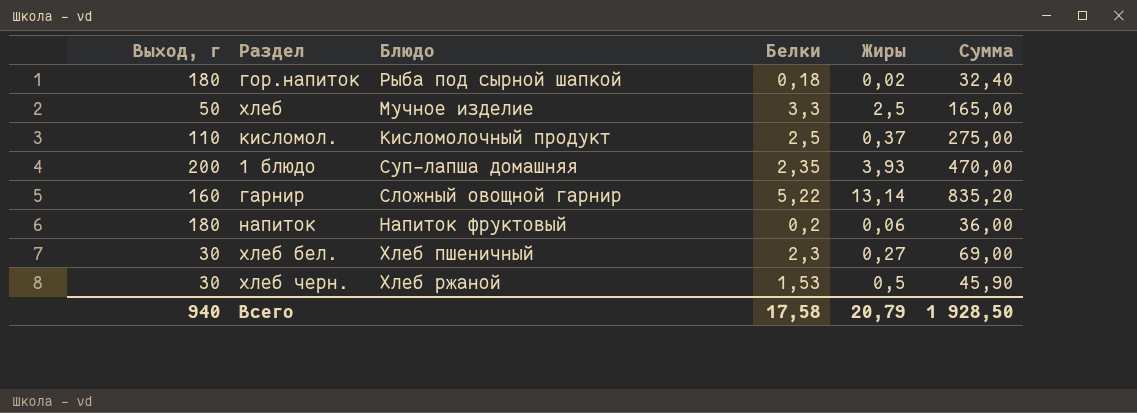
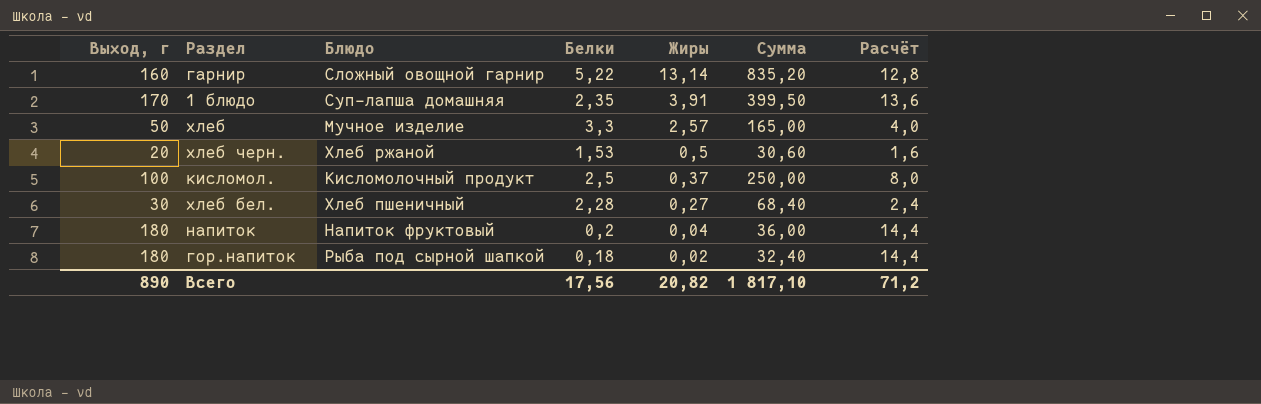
row order: none -> Жиры descending
column Расчёт | formula: none -> [Выход, г] * 0,08
1 блюдо | Выход, г: 200 -> 170
1 блюдо | Жиры: 3,93 -> 3,91
1 блюдо | Сумма: 470,00 -> 399,50
хлеб | Жиры: 2,5 -> 2,57
хлеб черн. | Выход, г: 30 -> 20
хлеб черн. | Сумма: 45,90 -> 30,60
кисломол. | Выход, г: 110 -> 100
кисломол. | Сумма: 275,00 -> 250,00
хлеб бел. | Белки: 2,3 -> 2,28
хлеб бел. | Сумма: 69,00 -> 68,40
напиток | Жиры: 0,06 -> 0,04
Всего | Выход, г: 940 -> 890
Всего | Белки: 17,58 -> 17,56
Всего | Жиры: 20,79 -> 20,82
Всего | Сумма: 1 928,50 -> 1 817,10

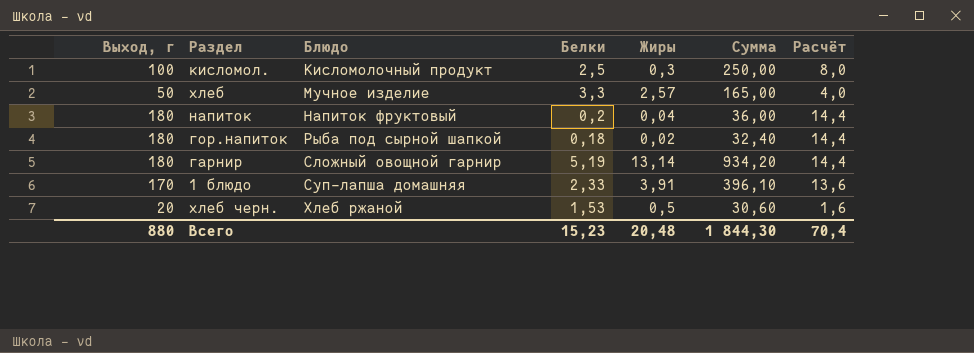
row order: Жиры descending -> Блюдо ascending
row хлеб бел.: 30 | Хлеб пшеничный | 2,28 | 0,27 | 68,40 | 2,4 -> none
кисломол. | Жиры: 0,37 -> 0,3
гарнир | Выход, г: 160 -> 180
гарнир | Белки: 5,22 -> 5,19
гарнир | Сумма: 835,20 -> 934,20
гарнир | Расчёт: 12,8 -> 14,4
1 блюдо | Белки: 2,35 -> 2,33
1 блюдо | Сумма: 399,50 -> 396,10
Всего | Выход, г: 890 -> 880
Всего | Белки: 17,56 -> 15,23
Всего | Жиры: 20,82 -> 20,48
Всего | Сумма: 1 817,10 -> 1 844,30
Всего | Расчёт: 71,2 -> 70,4

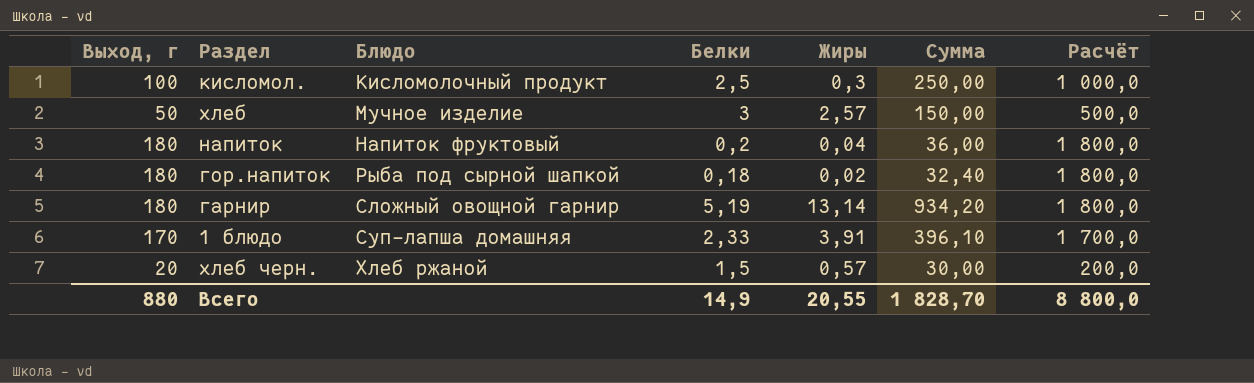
column Расчёт | formula: [Выход, г] * 0,08 -> [Выход, г] * 10
хлеб | Белки: 3,3 -> 3
хлеб | Сумма: 165,00 -> 150,00
хлеб черн. | Белки: 1,53 -> 1,5
хлеб черн. | Жиры: 0,5 -> 0,57
хлеб черн. | Сумма: 30,60 -> 30,00
Всего | Белки: 15,23 -> 14,9
Всего | Жиры: 20,48 -> 20,55
Всего | Сумма: 1 844,30 -> 1 828,70
Всего | Расчёт: 70,4 -> 8 800,0

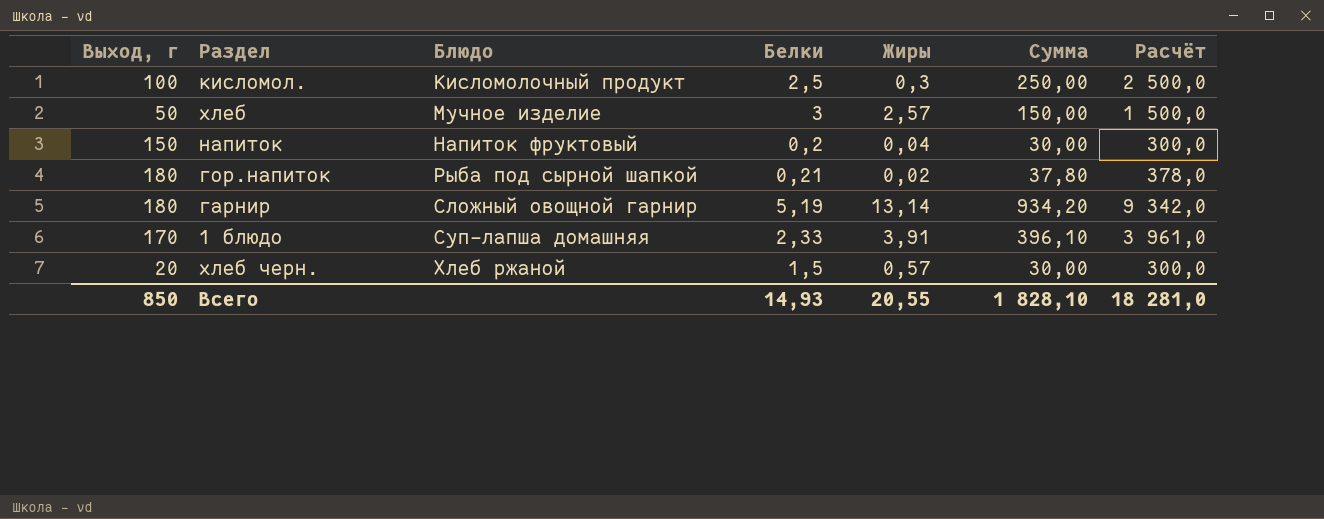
column Расчёт | formula: [Выход, г] * 10 -> [Сумма] * 10
напиток | Выход, г: 180 -> 150
напиток | Сумма: 36,00 -> 30,00
гор.напиток | Белки: 0,18 -> 0,21
гор.напиток | Сумма: 32,40 -> 37,80
Всего | Выход, г: 880 -> 850
Всего | Белки: 14,9 -> 14,93
Всего | Сумма: 1 828,70 -> 1 828,10
Всего | Расчёт: 8 800,0 -> 18 281,0

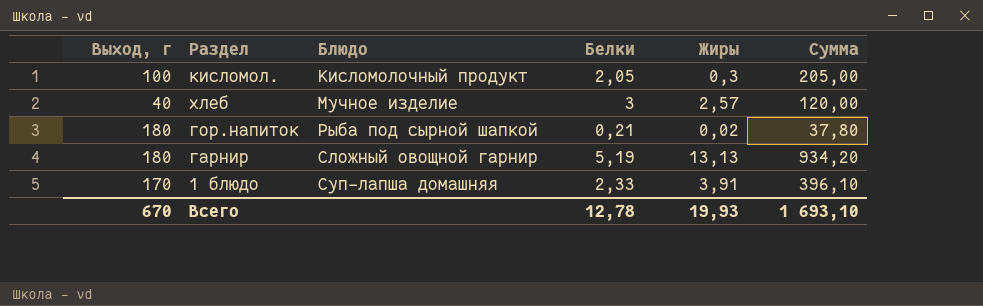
column Расчёт | formula: [Сумма] * 10 -> none
row напиток: 150 | Напиток фруктовый | 0,2 | 0,04 | 30,00 | 300,0 -> none
row хлеб черн.: 20 | Хлеб ржаной | 1,5 | 0,57 | 30,00 | 300,0 -> none
кисломол. | Белки: 2,5 -> 2,05
кисломол. | Сумма: 250,00 -> 205,00
хлеб | Выход, г: 50 -> 40
хлеб | Сумма: 150,00 -> 120,00
гарнир | Жиры: 13,14 -> 13,13
Всего | Выход, г: 850 -> 670
Всего | Белки: 14,93 -> 12,78
Всего | Жиры: 20,55 -> 19,93
Всего | Сумма: 1 828,10 -> 1 693,10

